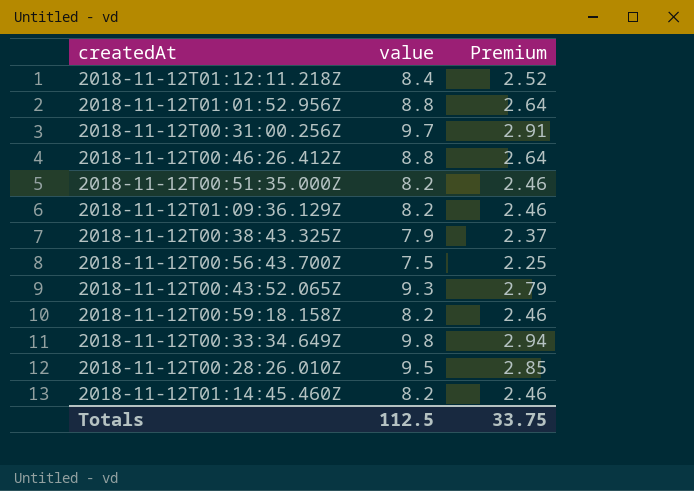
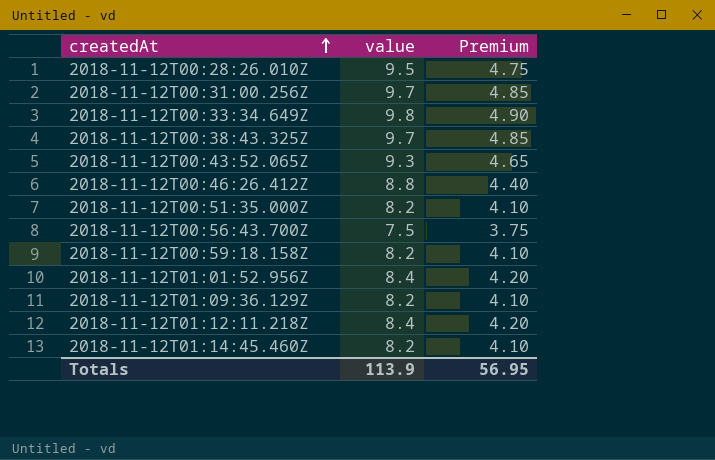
row order: none -> createdAt ascending
column Premium | formula: [value] * 0.3 -> [value] * 0.5
2018-11-12T00:38:43.325Z | value: 7.9 -> 9.7
2018-11-12T01:01:52.956Z | value: 8.8 -> 8.4
Totals | value: 112.5 -> 113.9
Totals | Premium: 33.75 -> 56.95

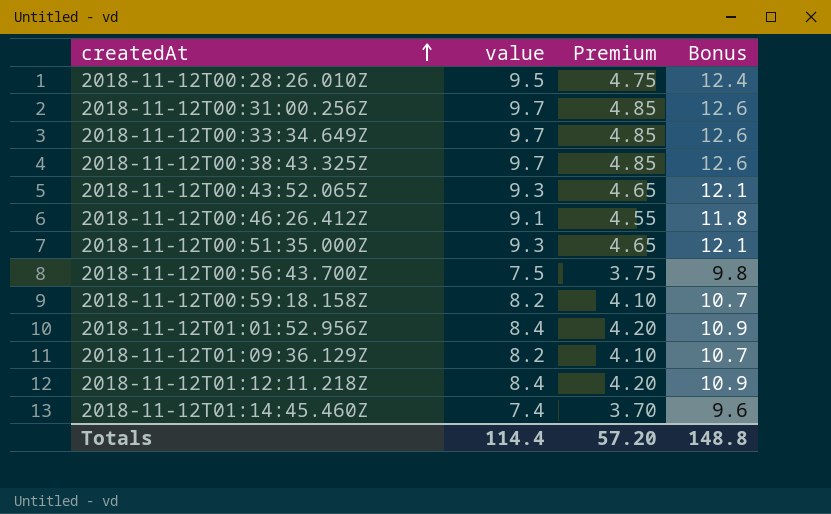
column Bonus | formula: none -> [value] * 1.3
2018-11-12T00:33:34.649Z | value: 9.8 -> 9.7
2018-11-12T00:33:34.649Z | Premium: 4.90 -> 4.85
2018-11-12T00:46:26.412Z | value: 8.8 -> 9.1
2018-11-12T00:46:26.412Z | Premium: 4.40 -> 4.55
2018-11-12T00:51:35.000Z | value: 8.2 -> 9.3
2018-11-12T00:51:35.000Z | Premium: 4.10 -> 4.65
2018-11-12T01:14:45.460Z | value: 8.2 -> 7.4
2018-11-12T01:14:45.460Z | Premium: 4.10 -> 3.70
Totals | value: 113.9 -> 114.4
Totals | Premium: 56.95 -> 57.20

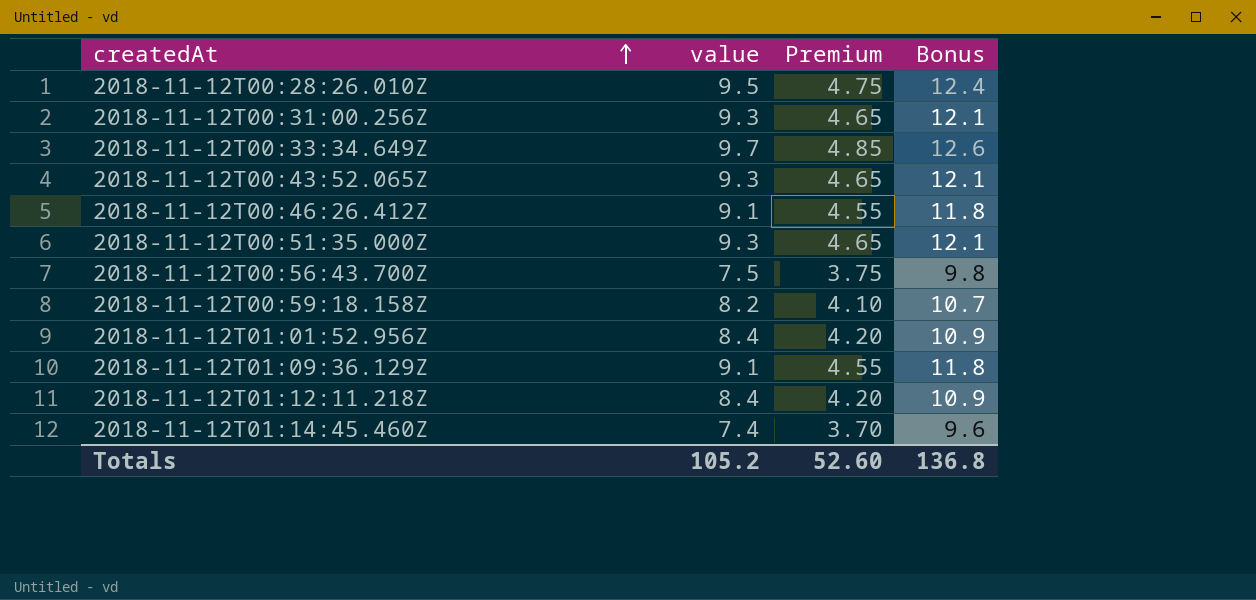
row 2018-11-12T00:38:43.325Z: 9.7 | 4.85 | 12.6 -> none
2018-11-12T00:31:00.256Z | value: 9.7 -> 9.3
2018-11-12T00:31:00.256Z | Premium: 4.85 -> 4.65
2018-11-12T00:31:00.256Z | Bonus: 12.6 -> 12.1
2018-11-12T01:09:36.129Z | value: 8.2 -> 9.1
2018-11-12T01:09:36.129Z | Premium: 4.10 -> 4.55
2018-11-12T01:09:36.129Z | Bonus: 10.7 -> 11.8
Totals | value: 114.4 -> 105.2
Totals | Premium: 57.20 -> 52.60
Totals | Bonus: 148.8 -> 136.8

